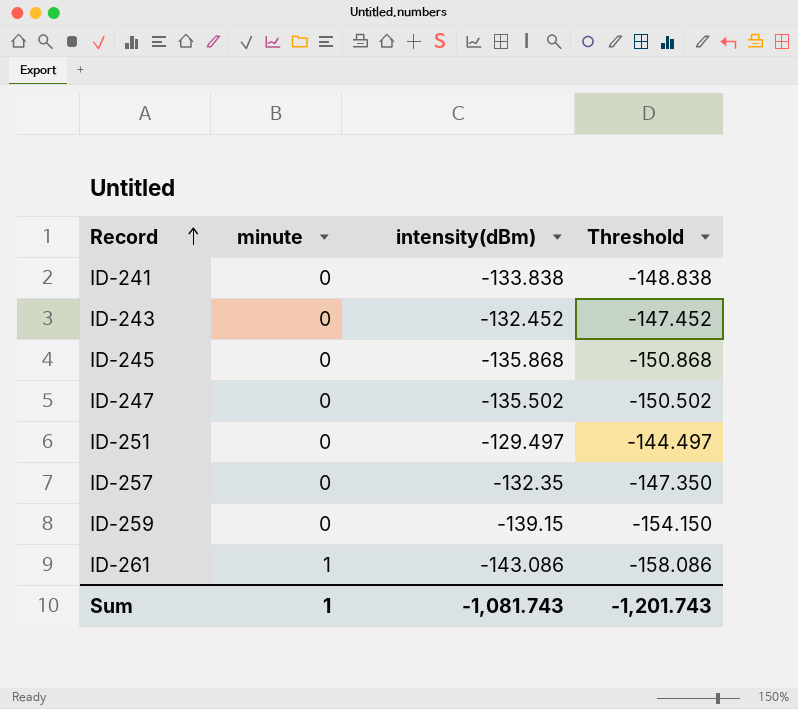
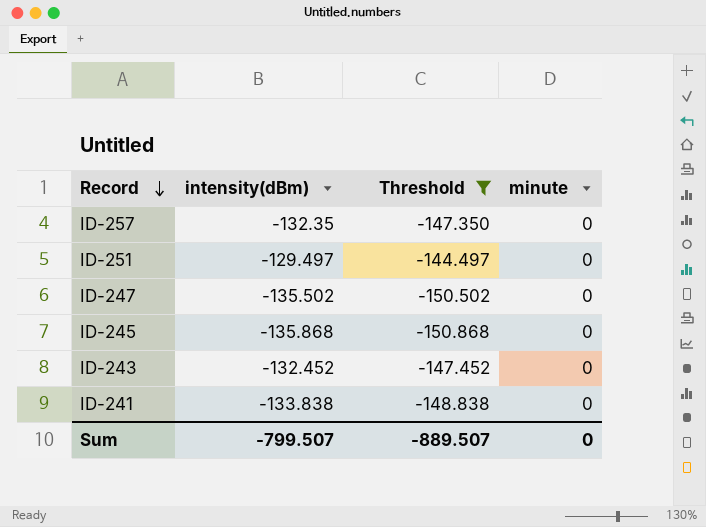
filter: none -> Threshold >= -150.868
row order: Record ascending -> Record descending
column minute | position: 2 -> 4
Sum | intensity(dBm): -1,081.743 -> -799.507
Sum | Threshold: -1,201.743 -> -889.507
Sum | minute: 1 -> 0

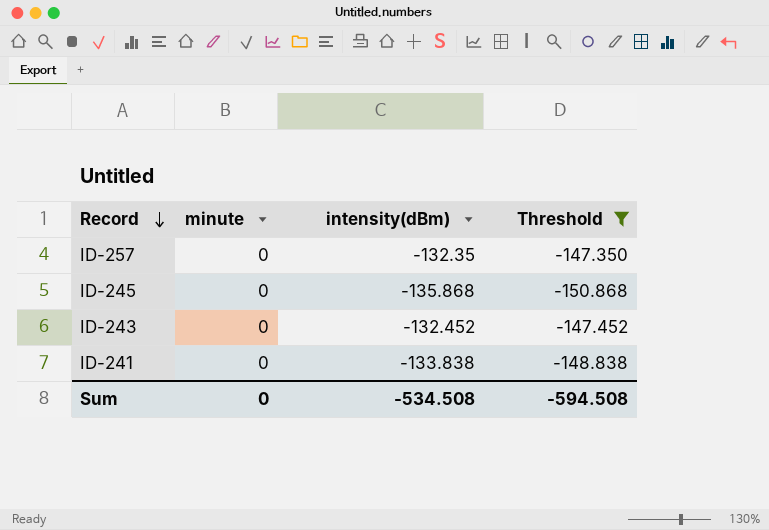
column minute | position: 4 -> 2
row ID-251: -129.497 | -144.497 | 0 -> none
row ID-247: -135.502 | -150.502 | 0 -> none
Sum | intensity(dBm): -799.507 -> -534.508
Sum | Threshold: -889.507 -> -594.508

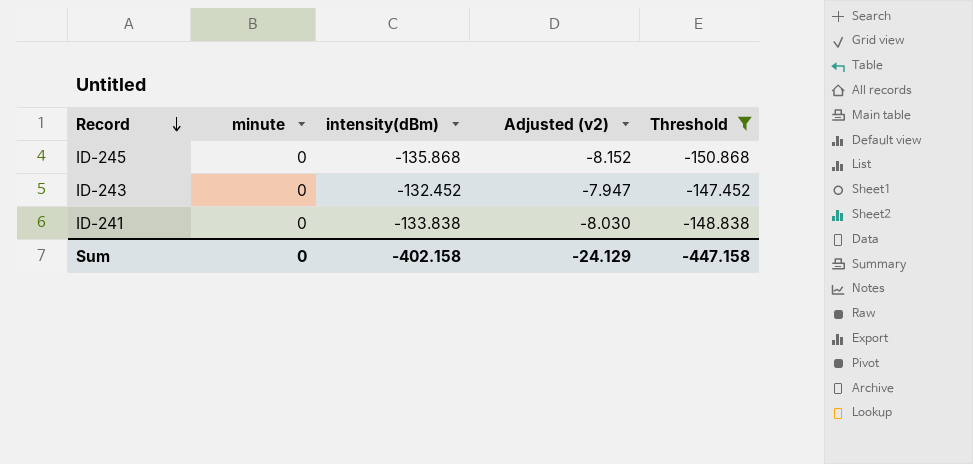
column Adjusted (v2) | formula: none -> [intensity(dBm)] * 0.06
row ID-257: 0 | -132.35 | -147.350 -> none
Sum | intensity(dBm): -534.508 -> -402.158
Sum | Threshold: -594.508 -> -447.158

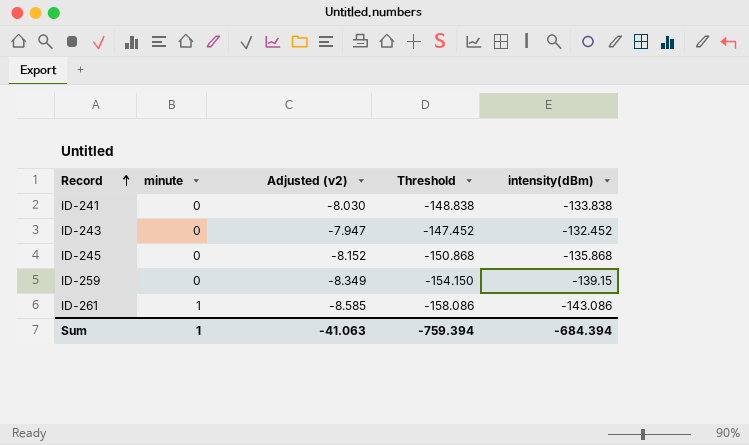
filter: Threshold >= -150.868 -> none
row order: Record descending -> Record ascending
column intensity(dBm) | position: 3 -> 5
Sum | minute: 0 -> 1
Sum | Adjusted (v2): -24.129 -> -41.063
Sum | Threshold: -447.158 -> -759.394
Sum | intensity(dBm): -402.158 -> -684.394

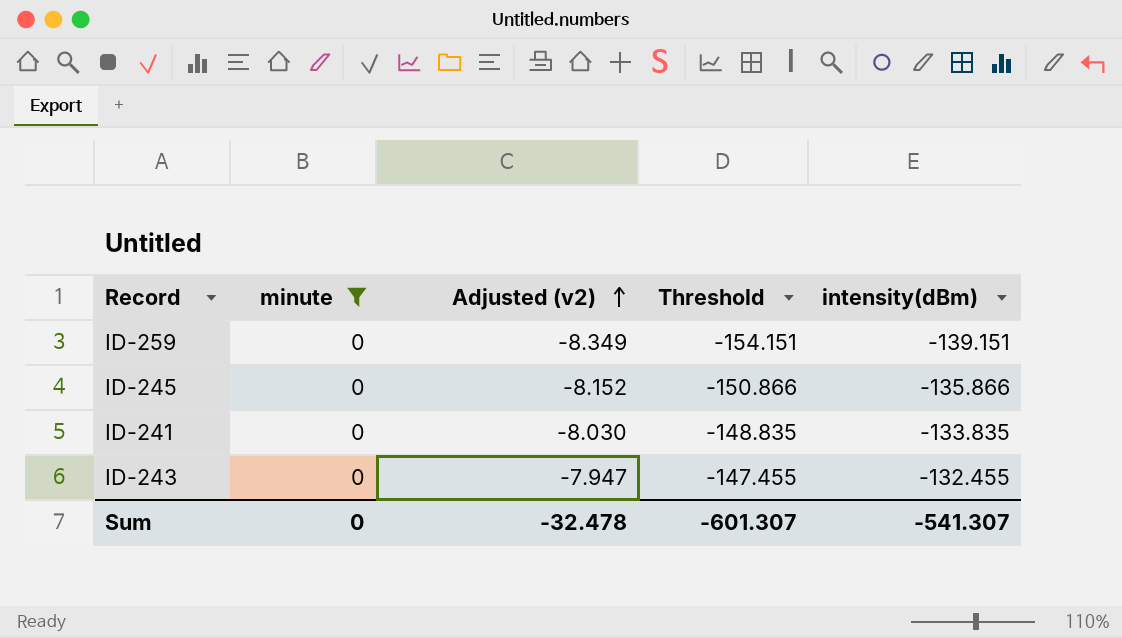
filter: none -> minute = 0
row order: Record ascending -> Adjusted (v2) ascending
ID-259 | Threshold: -154.150 -> -154.151
ID-259 | intensity(dBm): -139.15 -> -139.151
ID-245 | Threshold: -150.868 -> -150.866
ID-245 | intensity(dBm): -135.868 -> -135.866
ID-241 | Threshold: -148.838 -> -148.835
ID-241 | intensity(dBm): -133.838 -> -133.835
ID-243 | Threshold: -147.452 -> -147.455
ID-243 | intensity(dBm): -132.452 -> -132.455
Sum | minute: 1 -> 0
Sum | Adjusted (v2): -41.063 -> -32.478
Sum | Threshold: -759.394 -> -601.307
Sum | intensity(dBm): -684.394 -> -541.307

